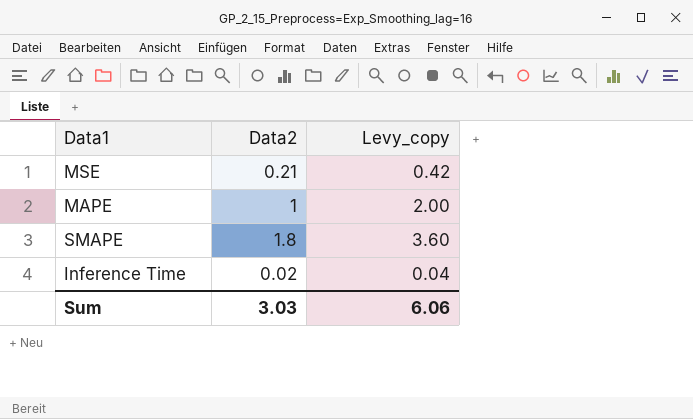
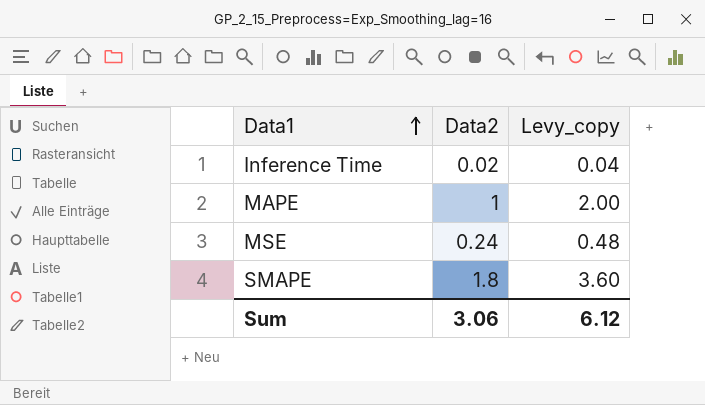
row order: none -> Data1 ascending
MSE | Data2: 0.21 -> 0.24
MSE | Levy_copy: 0.42 -> 0.48
Sum | Data2: 3.03 -> 3.06
Sum | Levy_copy: 6.06 -> 6.12

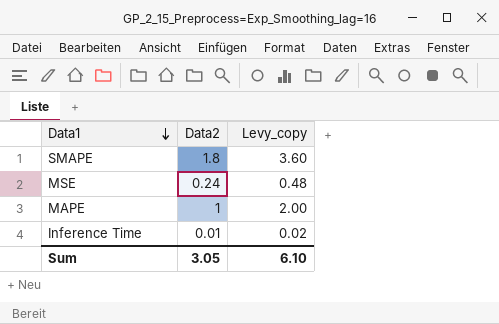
row order: Data1 ascending -> Data1 descending
Inference Time | Data2: 0.02 -> 0.01
Inference Time | Levy_copy: 0.04 -> 0.02
Sum | Data2: 3.06 -> 3.05
Sum | Levy_copy: 6.12 -> 6.10

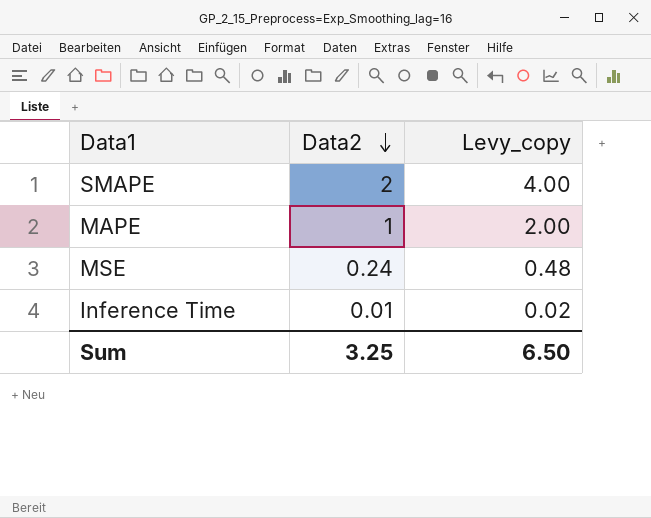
row order: Data1 descending -> Data2 descending
SMAPE | Data2: 1.8 -> 2
SMAPE | Levy_copy: 3.60 -> 4.00
Sum | Data2: 3.05 -> 3.25
Sum | Levy_copy: 6.10 -> 6.50

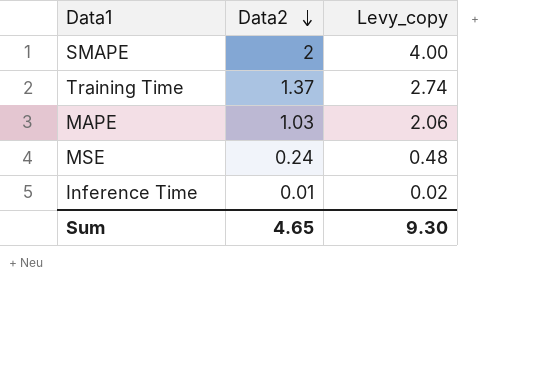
row Training Time: none -> 1.37 | 2.74
MAPE | Data2: 1 -> 1.03
MAPE | Levy_copy: 2.00 -> 2.06
Sum | Data2: 3.25 -> 4.65
Sum | Levy_copy: 6.50 -> 9.30

